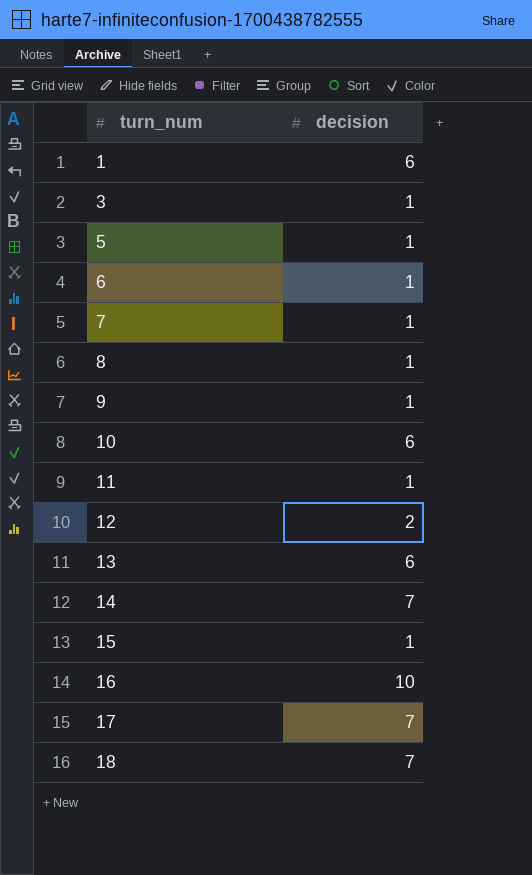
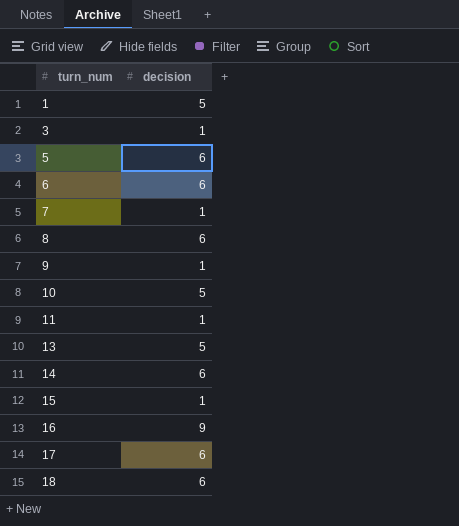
row 12: 2 -> none
1 | decision: 6 -> 5
5 | decision: 1 -> 6
6 | decision: 1 -> 6
8 | decision: 1 -> 6
10 | decision: 6 -> 5
13 | decision: 6 -> 5
14 | decision: 7 -> 6
16 | decision: 10 -> 9
17 | decision: 7 -> 6
18 | decision: 7 -> 6

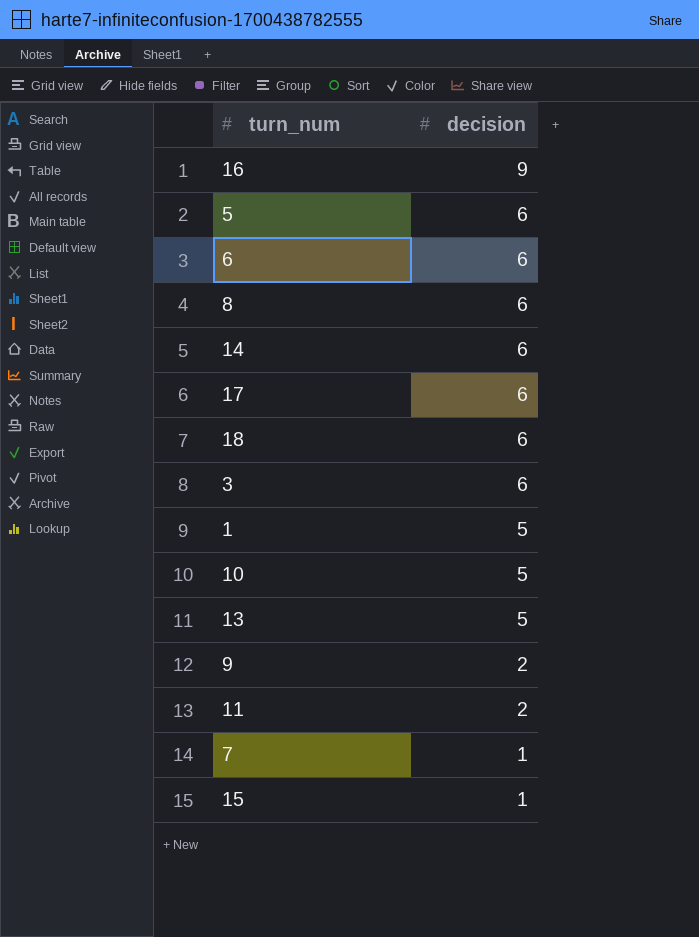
row order: turn_num ascending -> decision descending
3 | decision: 1 -> 6
9 | decision: 1 -> 2
11 | decision: 1 -> 2

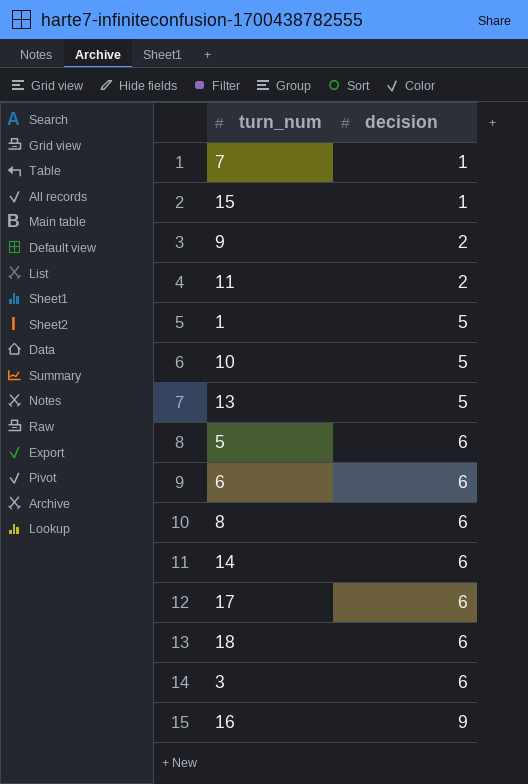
row order: decision descending -> decision ascending

